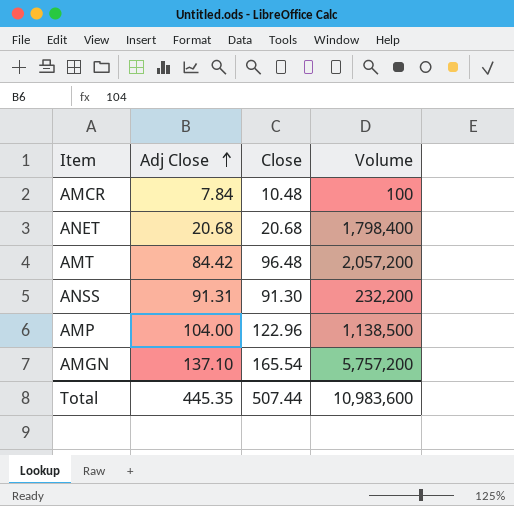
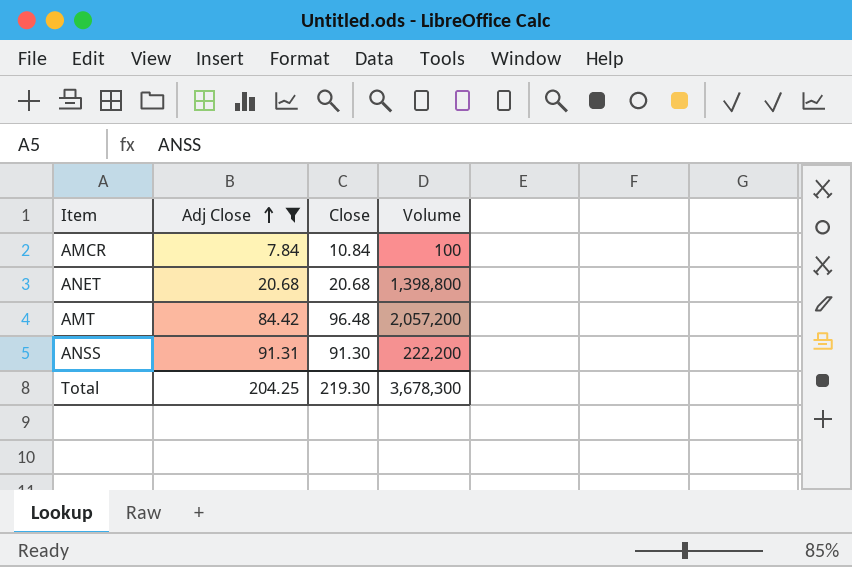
filter: none -> Adj Close <= 91.31
AMCR | Close: 10.48 -> 10.84
ANET | Volume: 1,798,400 -> 1,398,800
ANSS | Volume: 232,200 -> 222,200
Total | Adj Close: 445.35 -> 204.25
Total | Close: 507.44 -> 219.30
Total | Volume: 10,983,600 -> 3,678,300

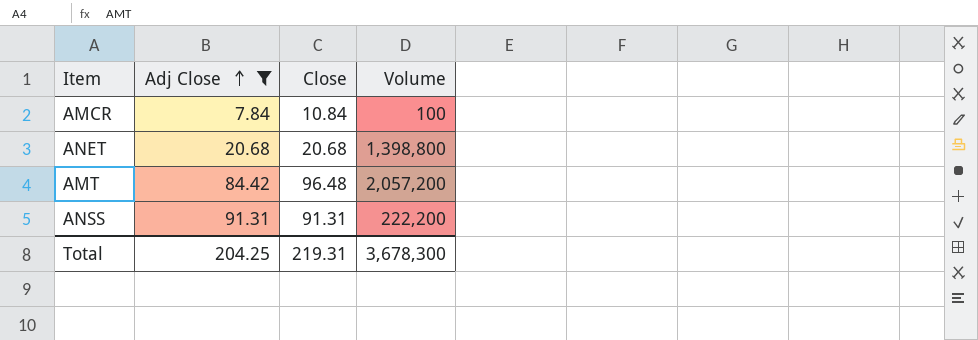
ANSS | Close: 91.30 -> 91.31
Total | Close: 219.30 -> 219.31

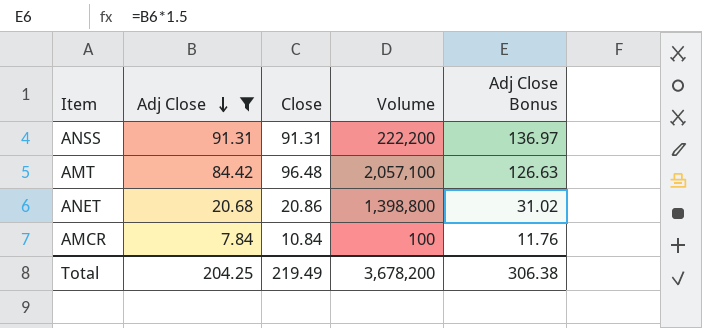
row order: Adj Close ascending -> Adj Close descending
column Adj Close Bonus | formula: none -> [Adj Close] * 1.5
AMT | Volume: 2,057,200 -> 2,057,100
ANET | Close: 20.68 -> 20.86
Total | Close: 219.31 -> 219.49
Total | Volume: 3,678,300 -> 3,678,200

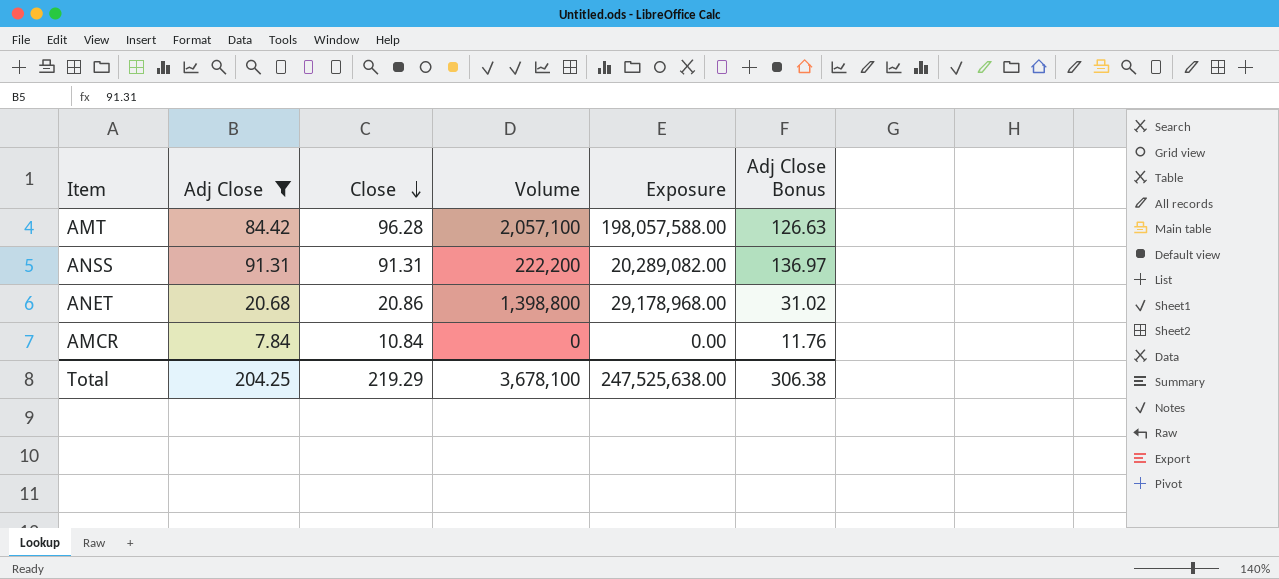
row order: Adj Close descending -> Close descending
column Exposure | formula: none -> [Close] * [Volume]
AMT | Close: 96.48 -> 96.28
AMCR | Volume: 100 -> 0
Total | Close: 219.49 -> 219.29
Total | Volume: 3,678,200 -> 3,678,100

